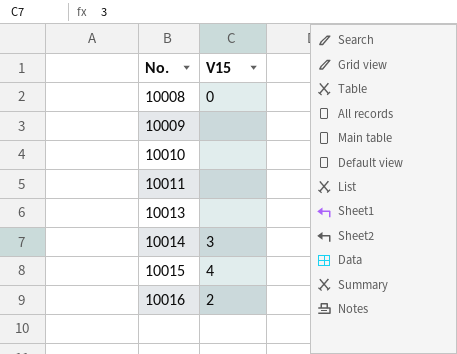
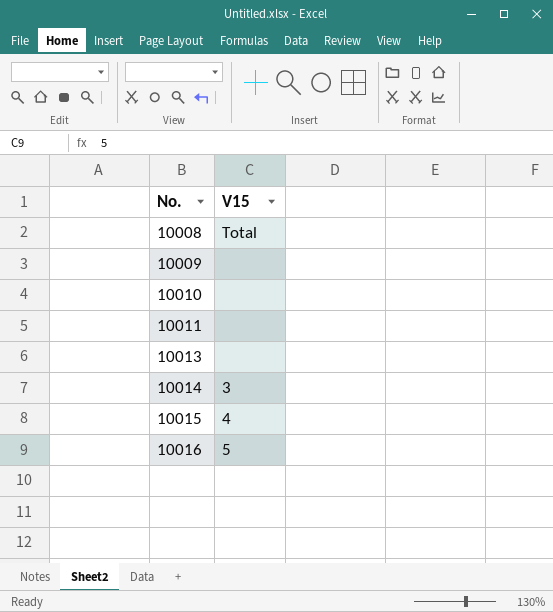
10008 | V15: 0 -> Total
10016 | V15: 2 -> 5

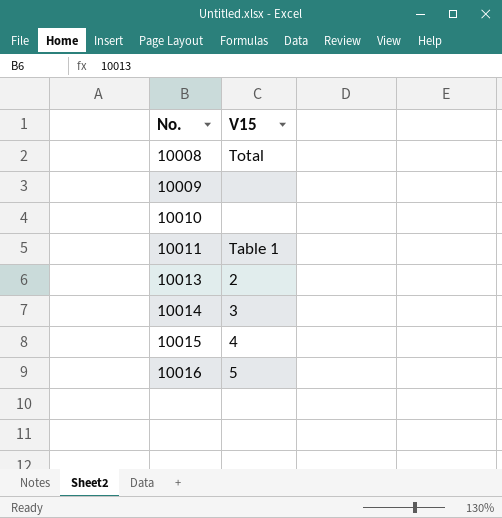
10011 | V15: none -> Table 1
10013 | V15: none -> 2

